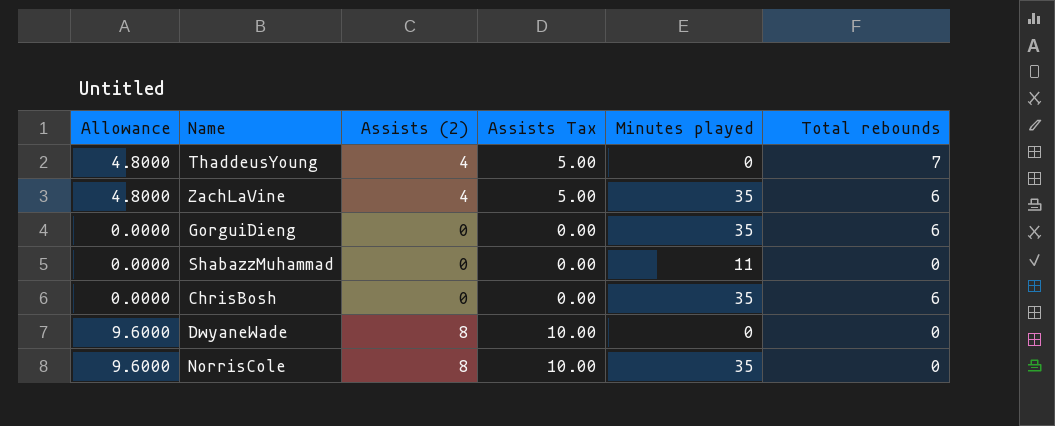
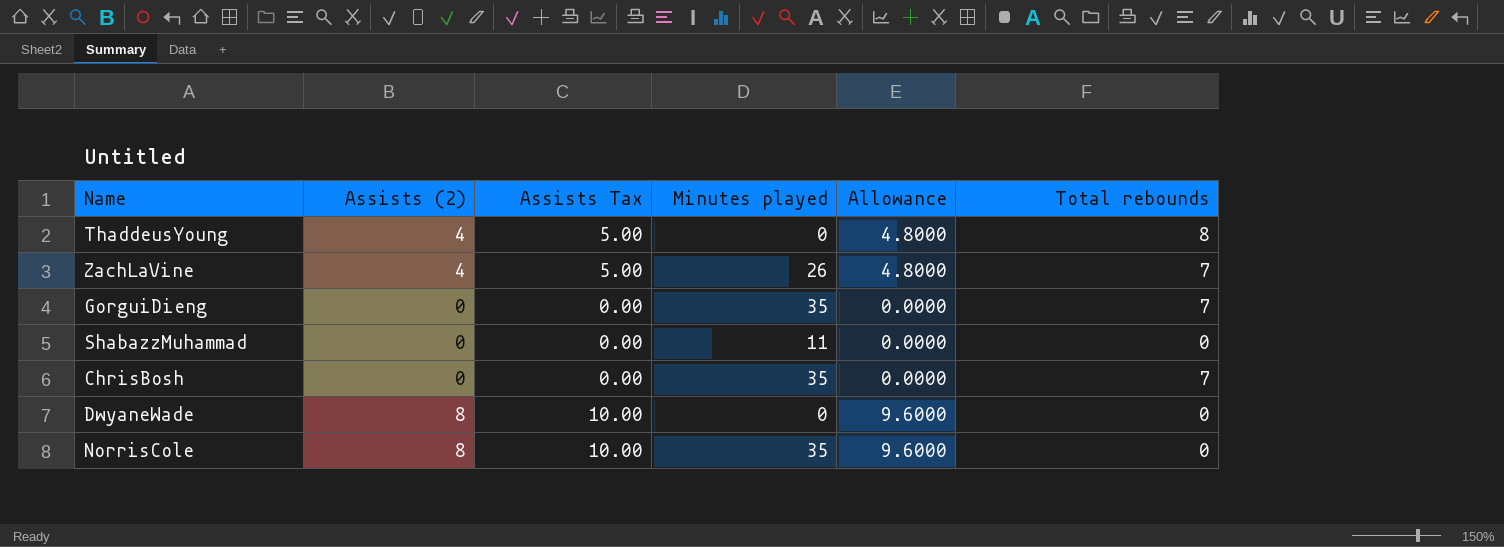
column Allowance | position: 1 -> 5
ThaddeusYoung | Total rebounds: 7 -> 8
ZachLaVine | Minutes played: 35 -> 26
ZachLaVine | Total rebounds: 6 -> 7
GorguiDieng | Total rebounds: 6 -> 7
ChrisBosh | Total rebounds: 6 -> 7

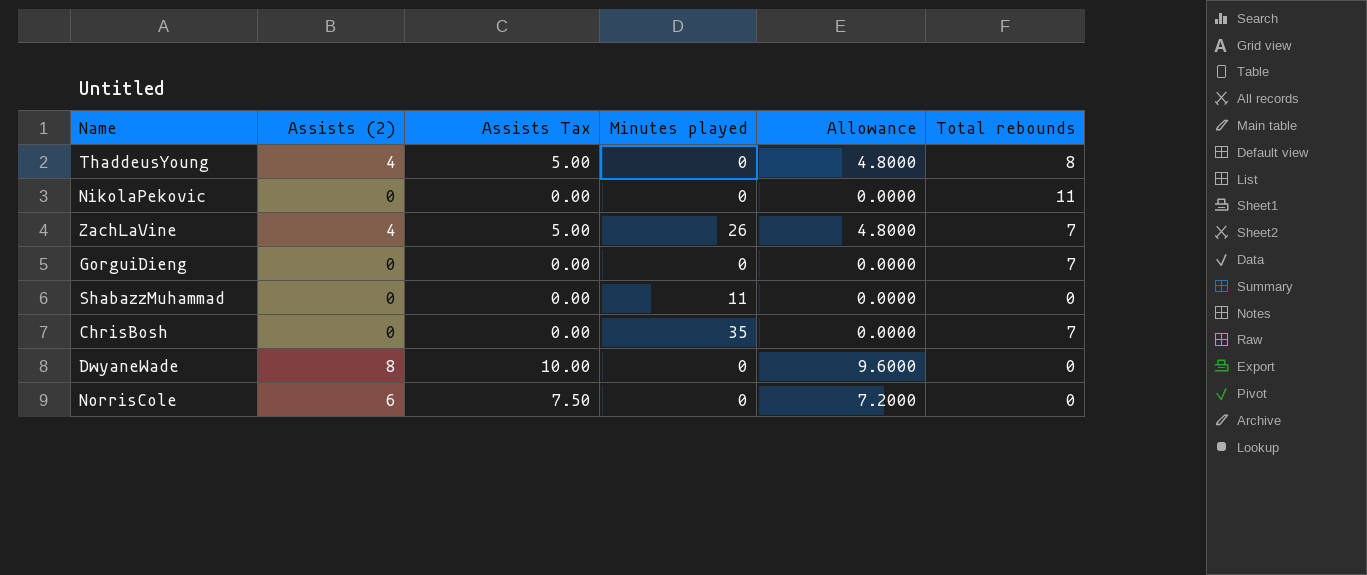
row NikolaPekovic: none -> 0 | 0.00 | 0 | 0.0000 | 11
GorguiDieng | Minutes played: 35 -> 0
NorrisCole | Assists (2): 8 -> 6
NorrisCole | Assists Tax: 10.00 -> 7.50
NorrisCole | Minutes played: 35 -> 0
NorrisCole | Allowance: 9.6000 -> 7.2000

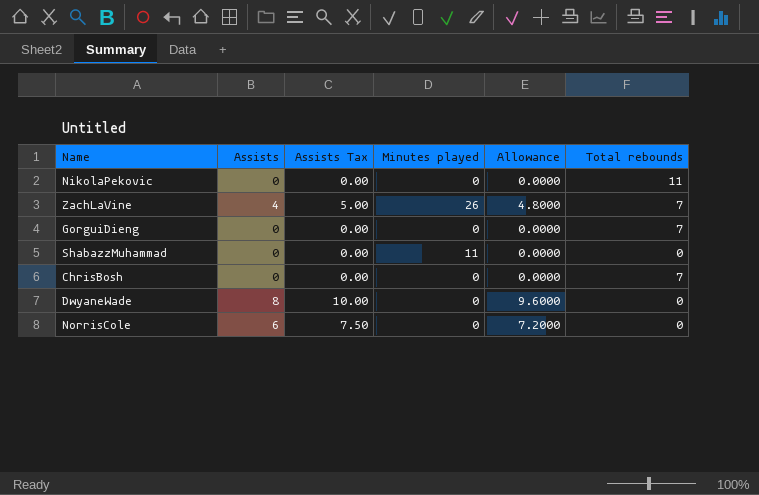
column name: Assists (2) -> Assists
row ThaddeusYoung: 4 | 5.00 | 0 | 4.8000 | 8 -> none
ChrisBosh | Minutes played: 35 -> 0

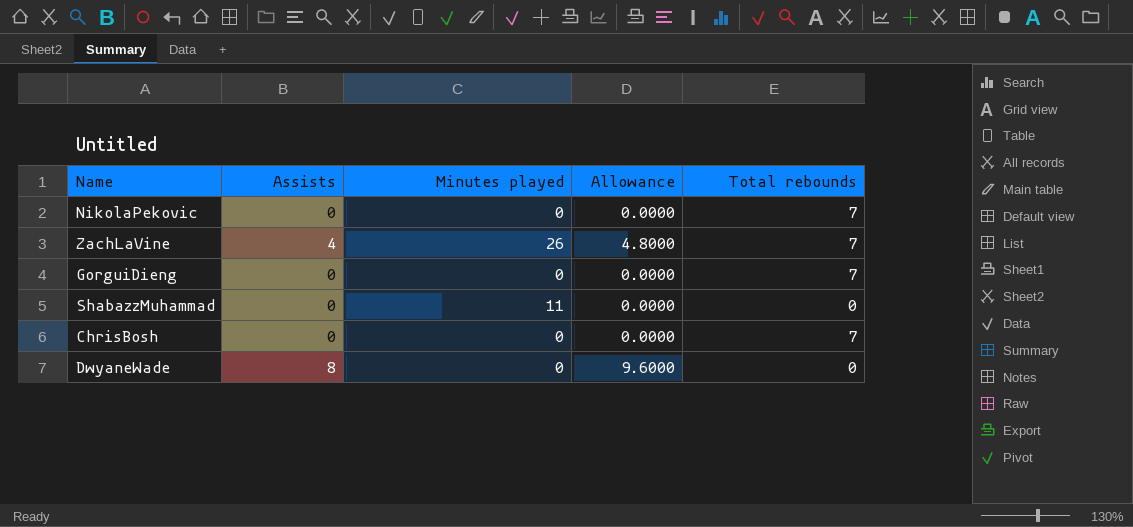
column Assists Tax | formula: [Assists] * 1.25 -> none
row NorrisCole: 6 | 7.50 | 0 | 7.2000 | 0 -> none
NikolaPekovic | Total rebounds: 11 -> 7

